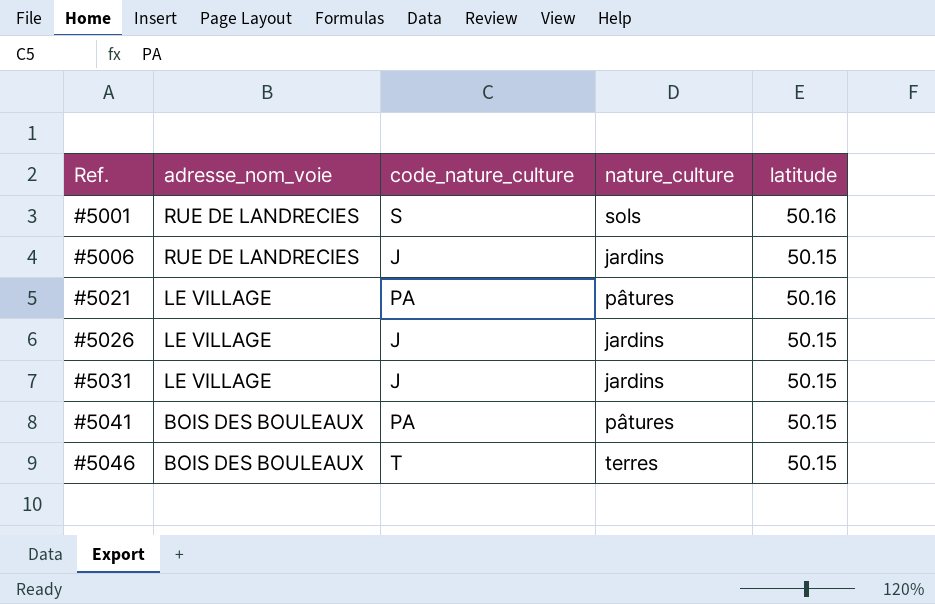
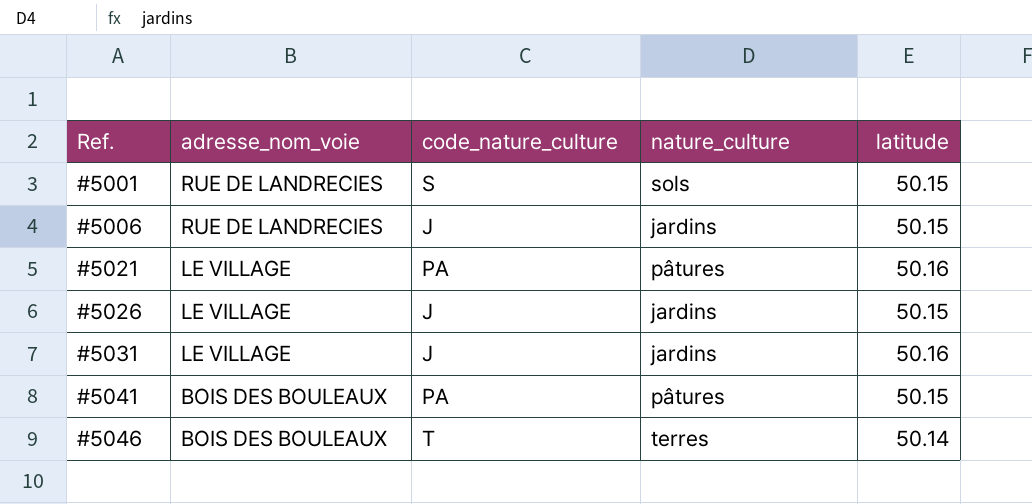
#5001 | latitude: 50.16 -> 50.15
#5031 | latitude: 50.15 -> 50.16
#5046 | latitude: 50.15 -> 50.14

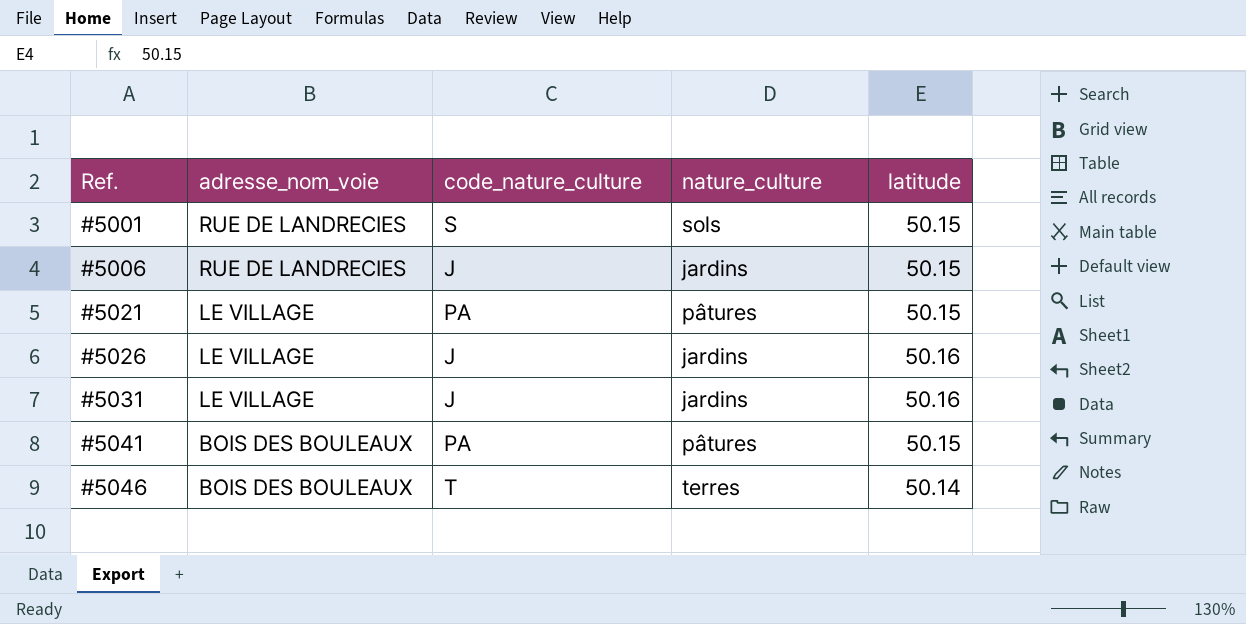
#5021 | latitude: 50.16 -> 50.15
#5026 | latitude: 50.15 -> 50.16

